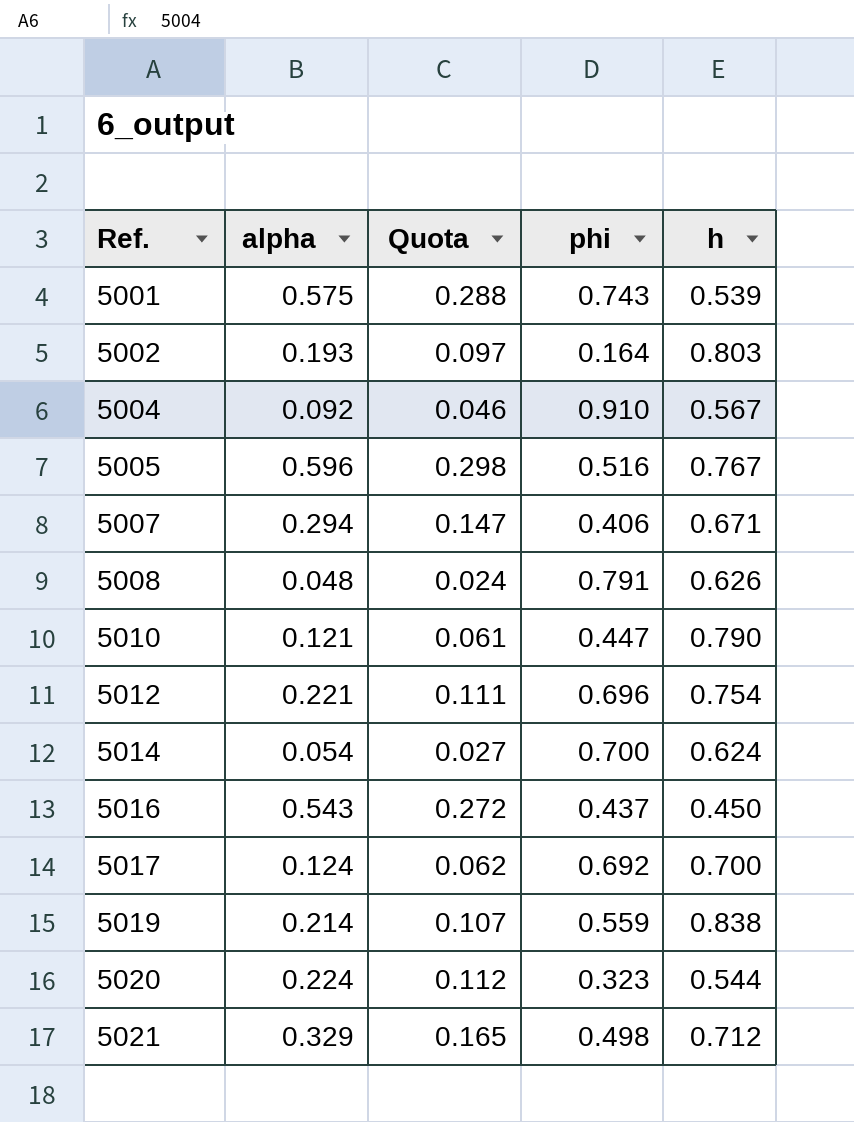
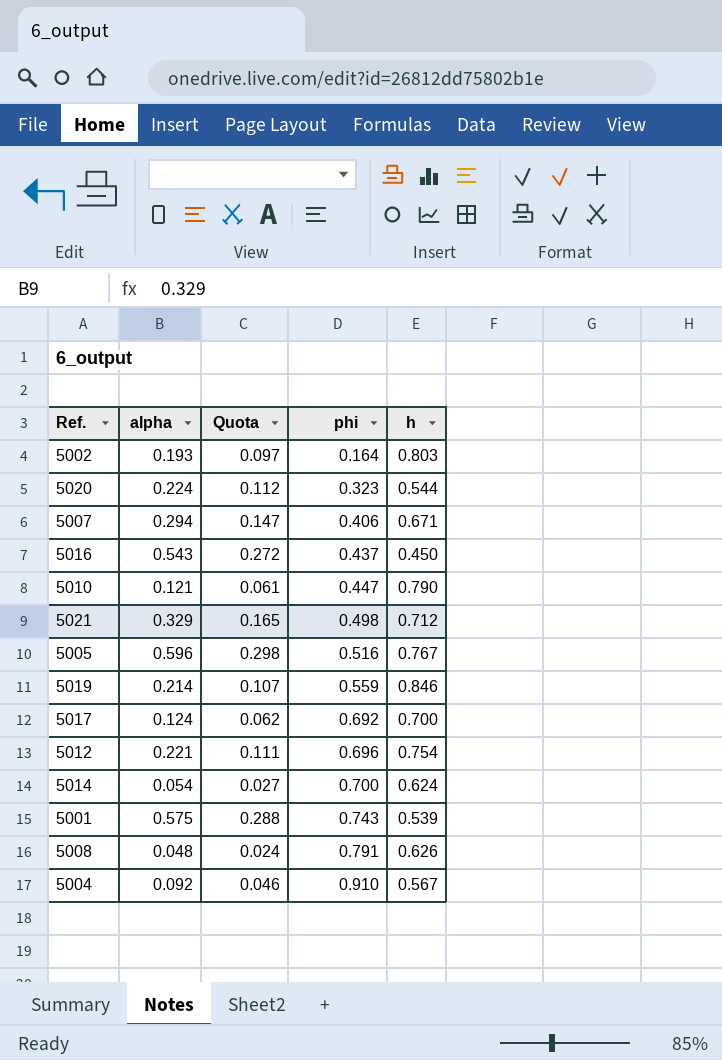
row order: Ref. ascending -> phi ascending
5019 | h: 0.838 -> 0.846

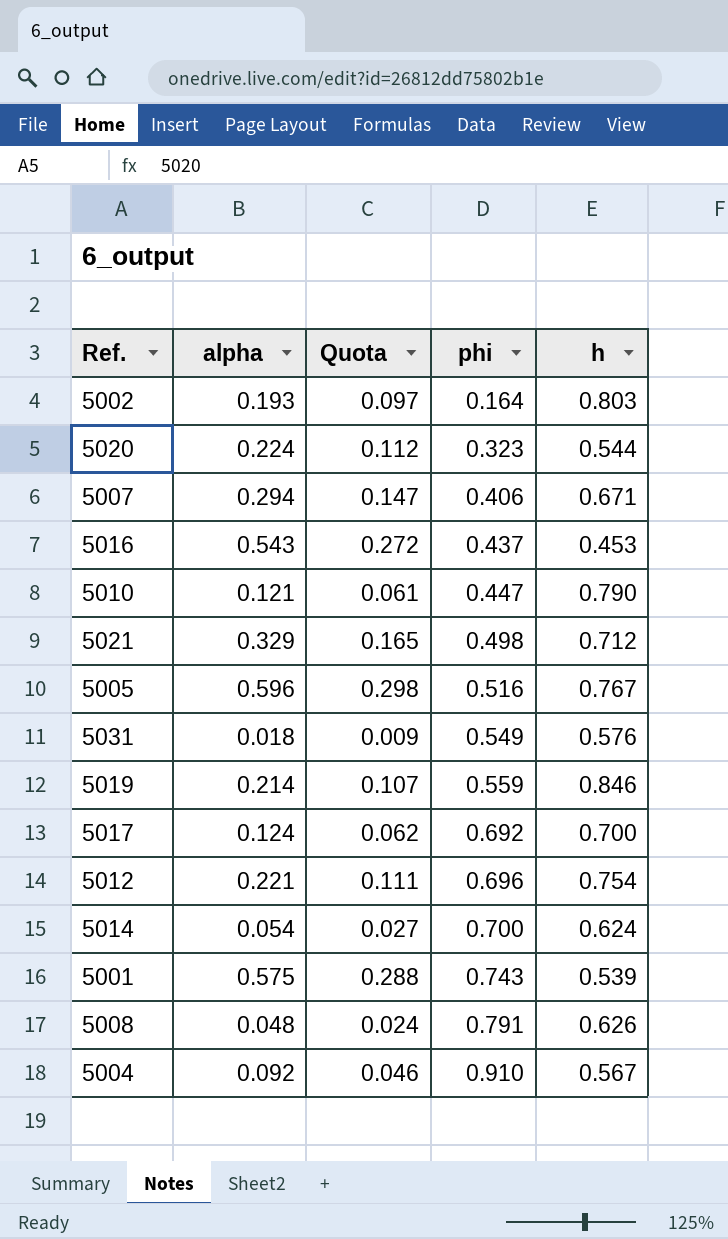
5016 | h: 0.450 -> 0.453
row 5031: none -> 0.018 | 0.009 | 0.549 | 0.576

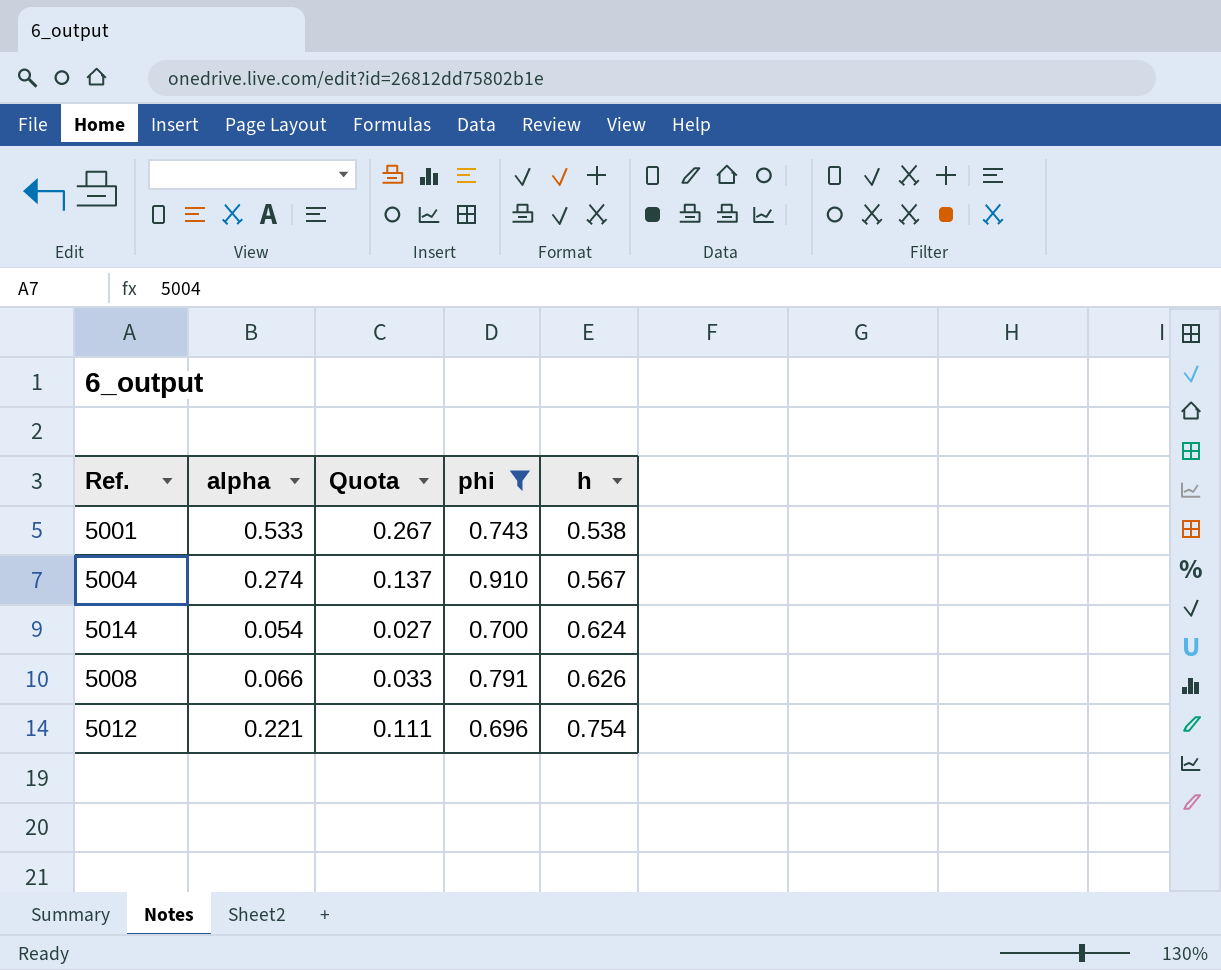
filter: none -> phi >= 0.696
row order: phi ascending -> h ascending
5001 | alpha: 0.575 -> 0.533
5001 | Quota: 0.288 -> 0.267
5001 | h: 0.539 -> 0.538
5004 | alpha: 0.092 -> 0.274
5004 | Quota: 0.046 -> 0.137
5008 | alpha: 0.048 -> 0.066
5008 | Quota: 0.024 -> 0.033

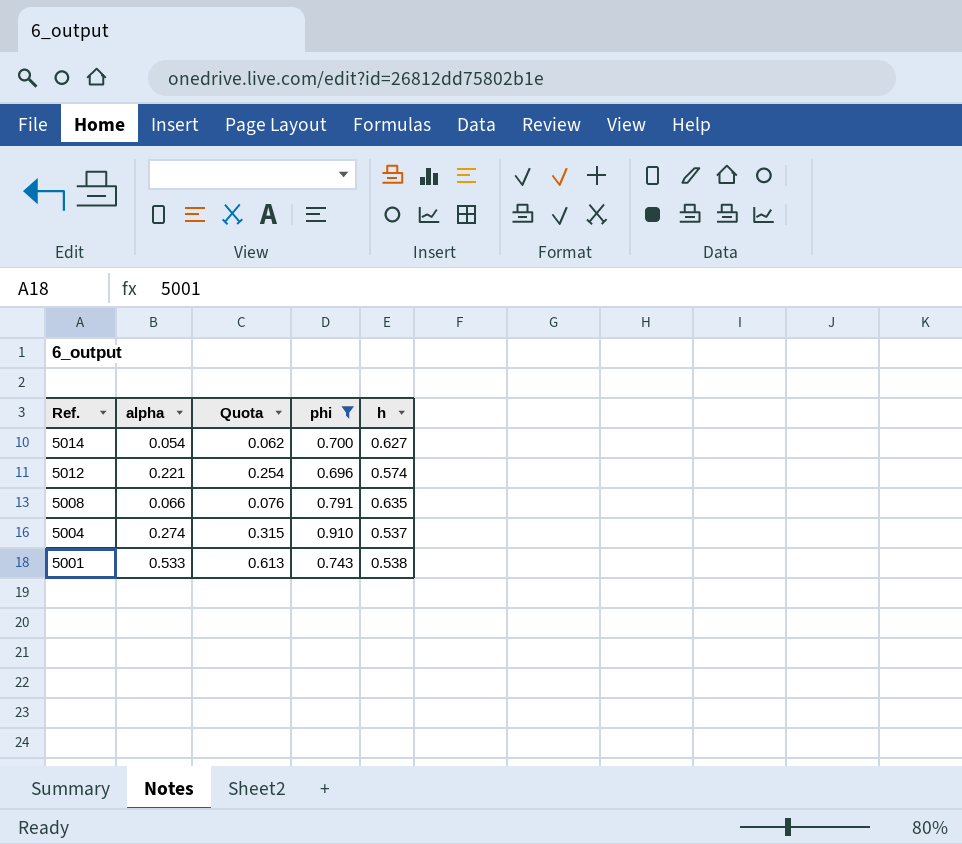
row order: h ascending -> Ref. descending
column Quota | formula: [alpha] * 0.5 -> [alpha] * 1.15
5014 | h: 0.624 -> 0.627
5012 | h: 0.754 -> 0.574
5008 | h: 0.626 -> 0.635
5004 | h: 0.567 -> 0.537

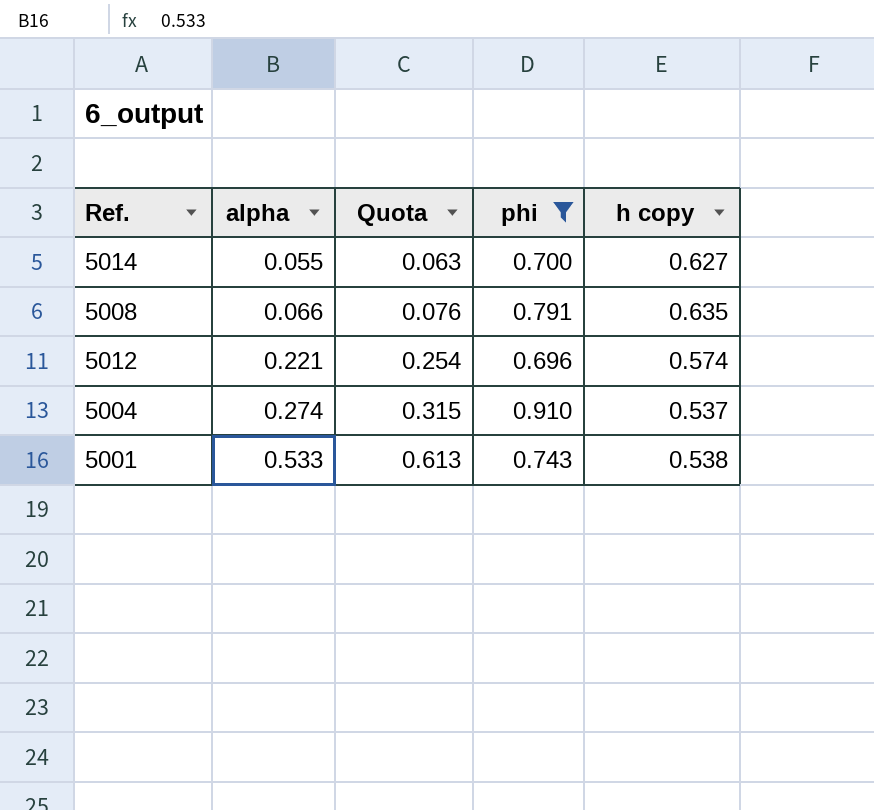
row order: Ref. descending -> alpha ascending
column name: h -> h copy
5014 | alpha: 0.054 -> 0.055
5014 | Quota: 0.062 -> 0.063

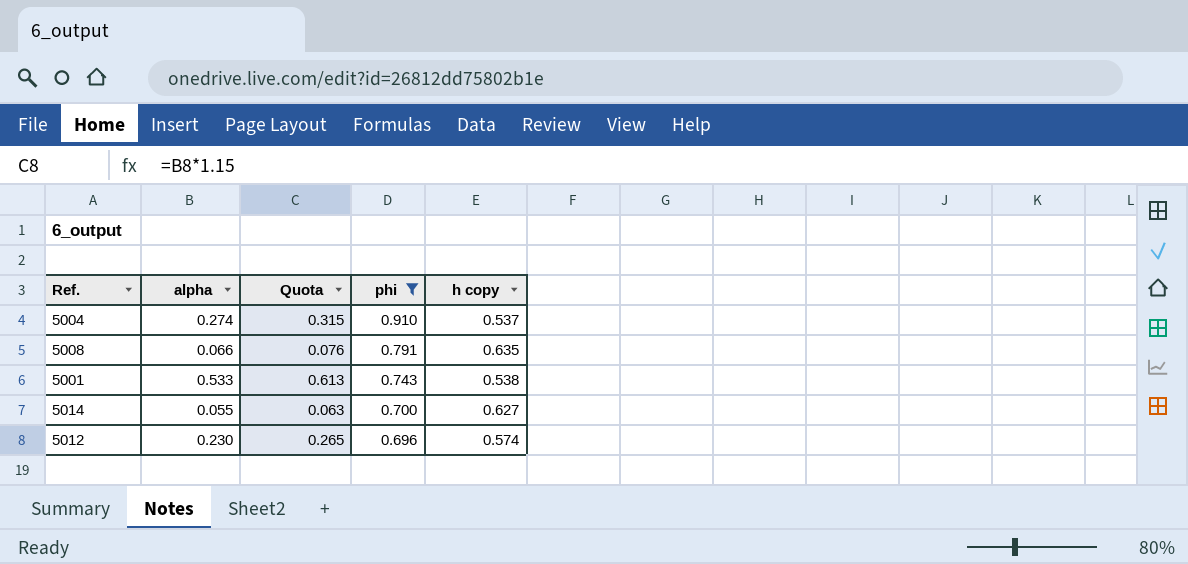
row order: alpha ascending -> phi descending
5012 | alpha: 0.221 -> 0.230
5012 | Quota: 0.254 -> 0.265

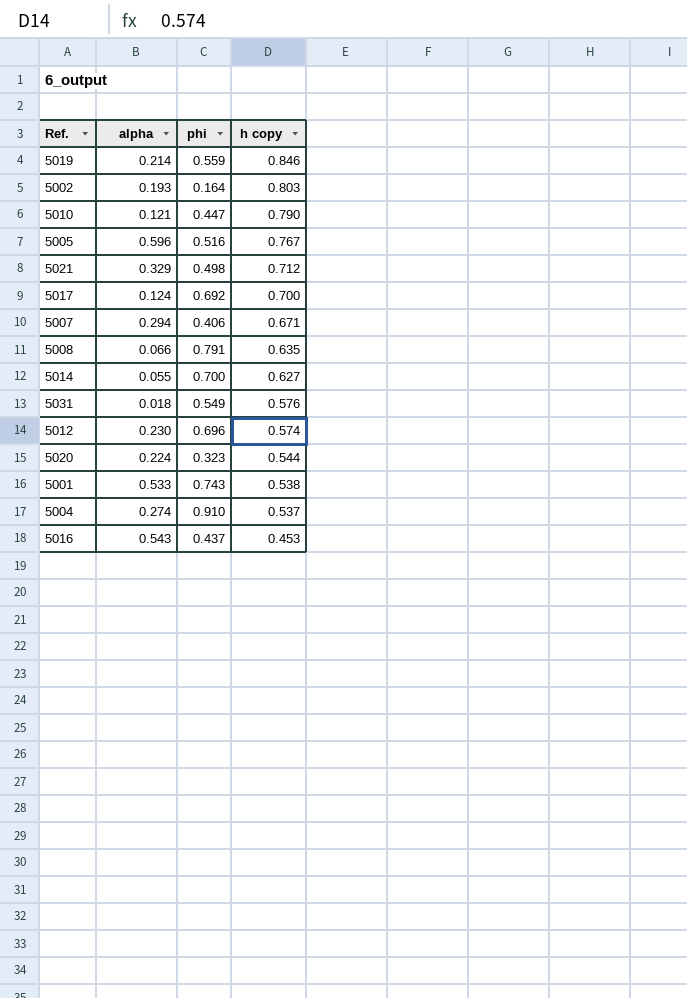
filter: phi >= 0.696 -> none
row order: phi descending -> h copy descending
column Quota | formula: [alpha] * 1.15 -> none

